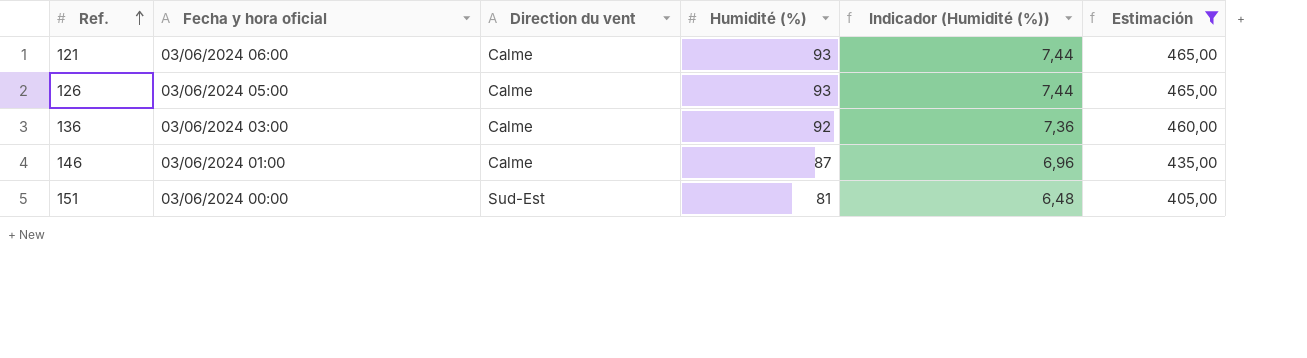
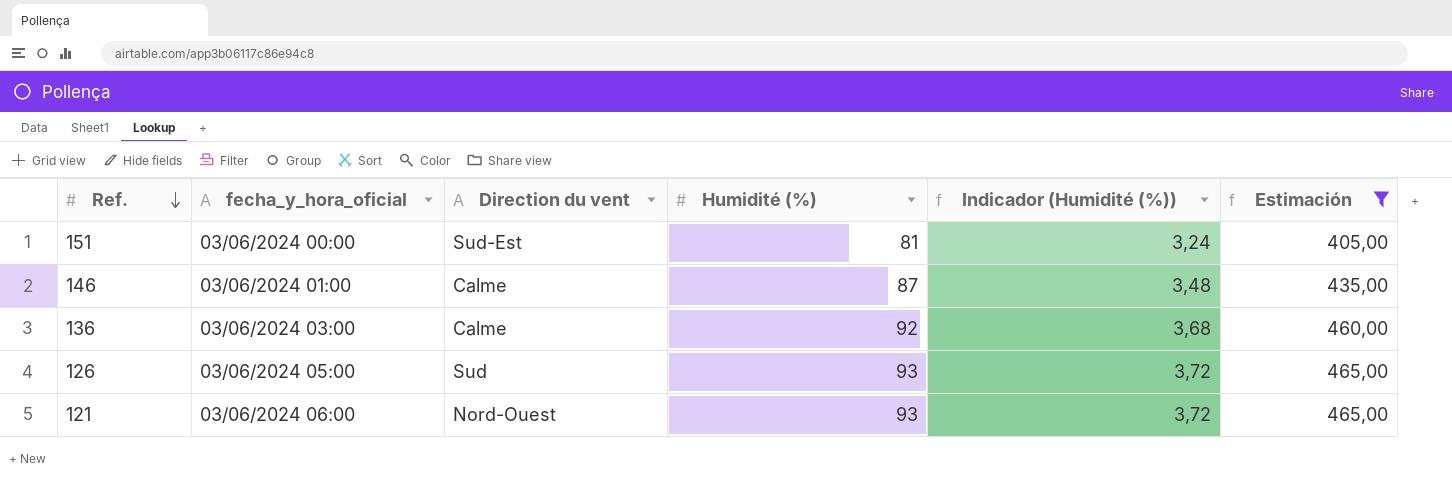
row order: Ref. ascending -> Ref. descending
column name: Fecha y hora oficial -> fecha_y_hora_oficial
column Indicador (Humidité (%)) | formula: [Humidité (%)] * 0,08 -> [Humidité (%)] * 0,04
126 | Direction du vent: Calme -> Sud
121 | Direction du vent: Calme -> Nord-Ouest

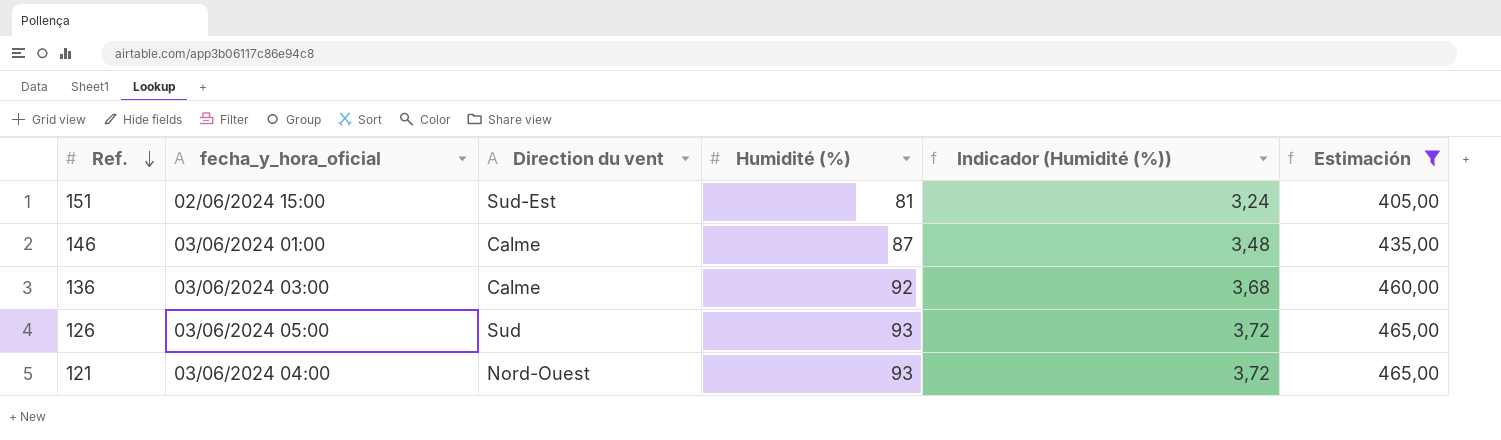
151 | fecha_y_hora_oficial: 03/06/2024 00:00 -> 02/06/2024 15:00
121 | fecha_y_hora_oficial: 03/06/2024 06:00 -> 03/06/2024 04:00

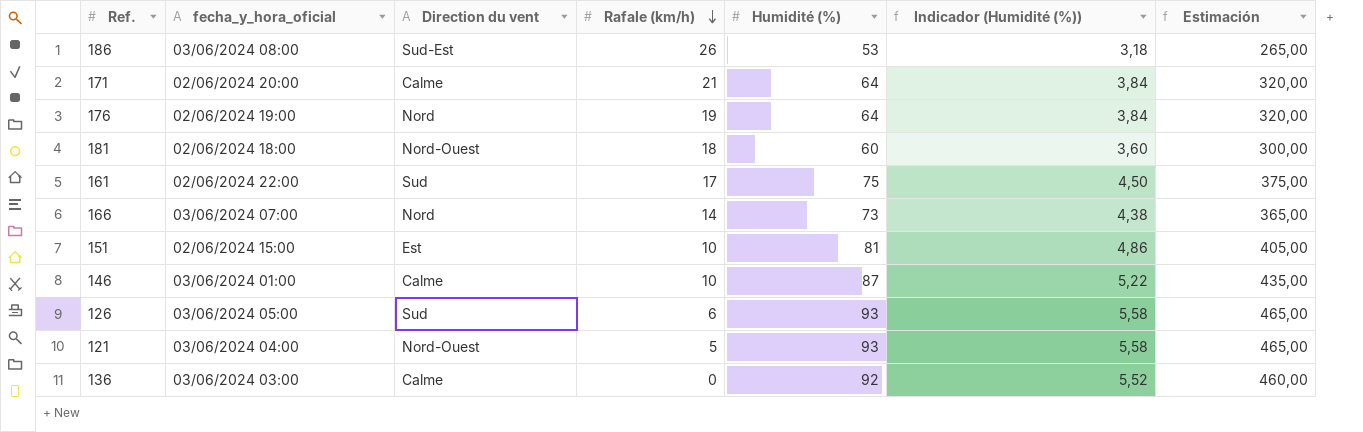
filter: Estimación >= 405,00 -> none
row order: Ref. descending -> Rafale (km/h) descending
column Rafale (km/h) | position: none -> 4
column Indicador (Humidité (%)) | formula: [Humidité (%)] * 0,04 -> [Humidité (%)] * 0,06
151 | Direction du vent: Sud-Est -> Est

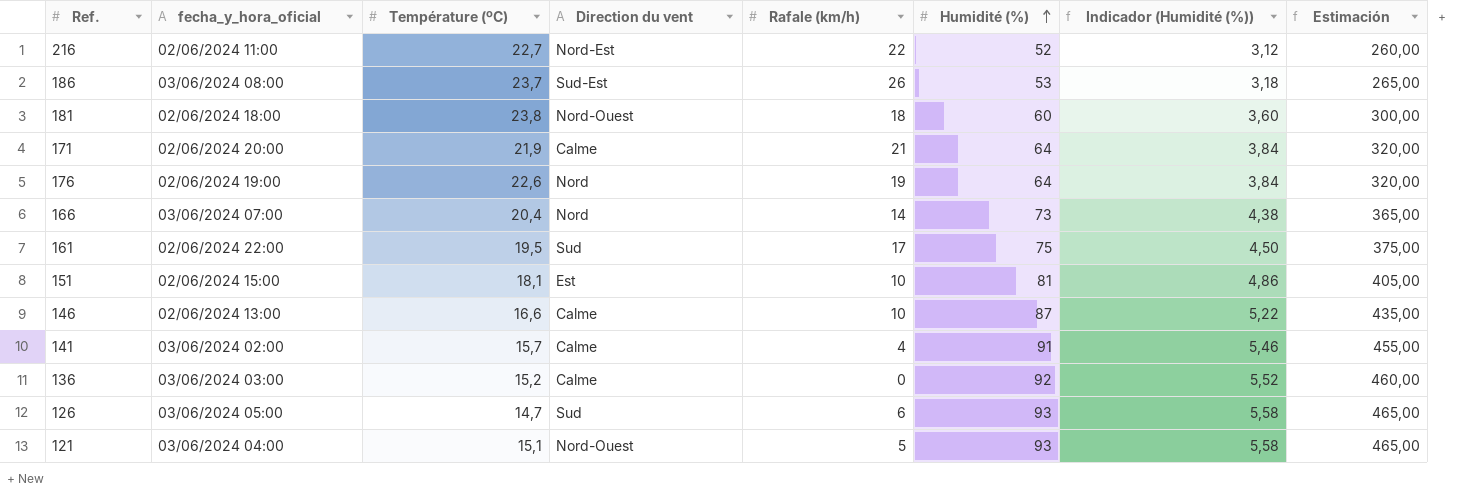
row order: Rafale (km/h) descending -> Humidité (%) ascending
column Température (ºC) | position: none -> 3
row 216: none -> 02/06/2024 11:00 | 22,7 | Nord-Est | 22 | 52 | 3,12 | 260,00
146 | fecha_y_hora_oficial: 03/06/2024 01:00 -> 02/06/2024 13:00
row 141: none -> 03/06/2024 02:00 | 15,7 | Calme | 4 | 91 | 5,46 | 455,00

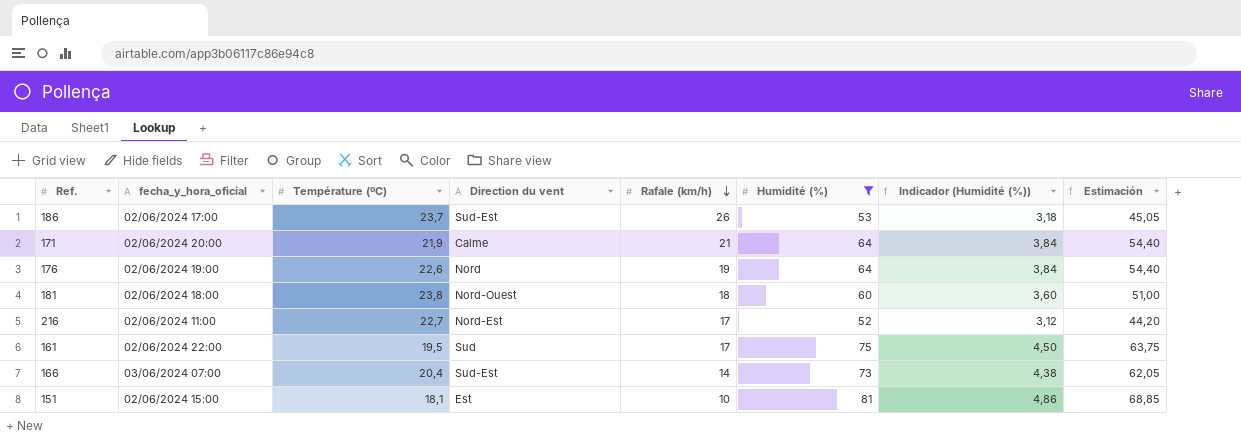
filter: none -> Humidité (%) <= 81
row order: Humidité (%) ascending -> Rafale (km/h) descending
column Estimación | formula: [Humidité (%)] * 5 -> [Humidité (%)] * 0,85
186 | fecha_y_hora_oficial: 03/06/2024 08:00 -> 02/06/2024 17:00
216 | Rafale (km/h): 22 -> 17
166 | Direction du vent: Nord -> Sud-Est

